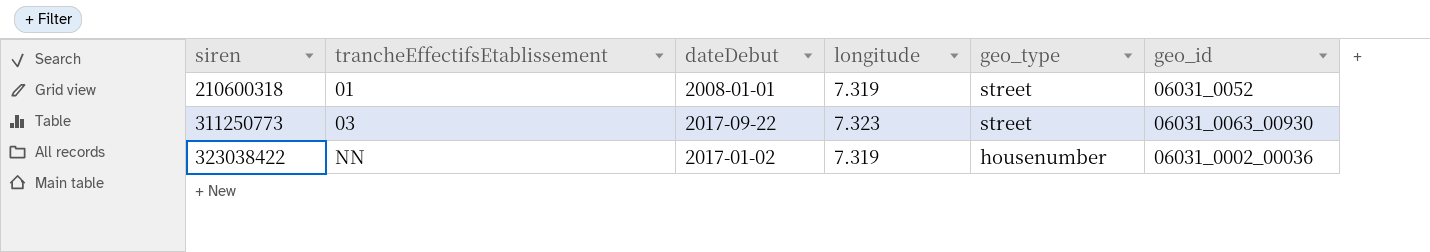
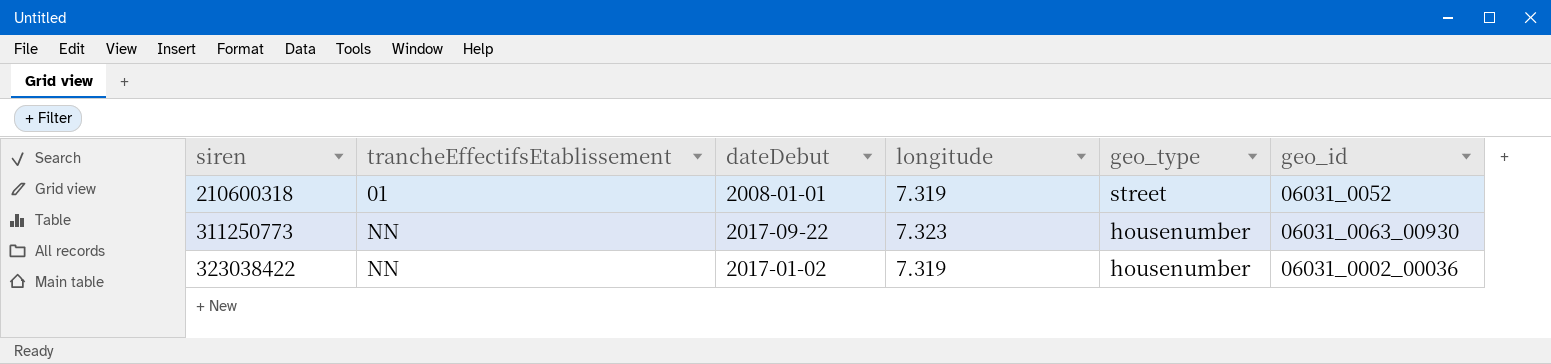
311250773 | trancheEffectifsEtablissement: 03 -> NN
311250773 | geo_type: street -> housenumber

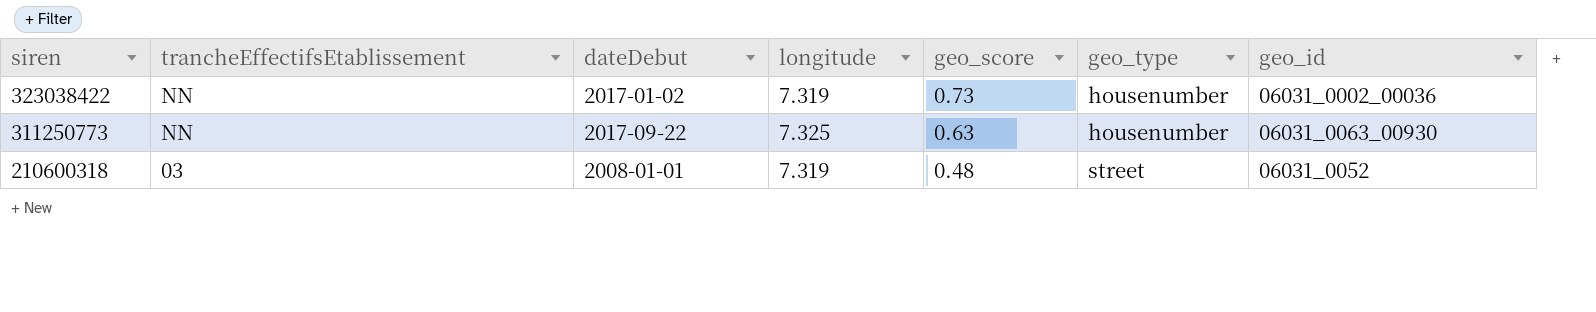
row order: siren ascending -> siren descending
column geo_score | position: none -> 5
311250773 | longitude: 7.323 -> 7.325
210600318 | trancheEffectifsEtablissement: 01 -> 03

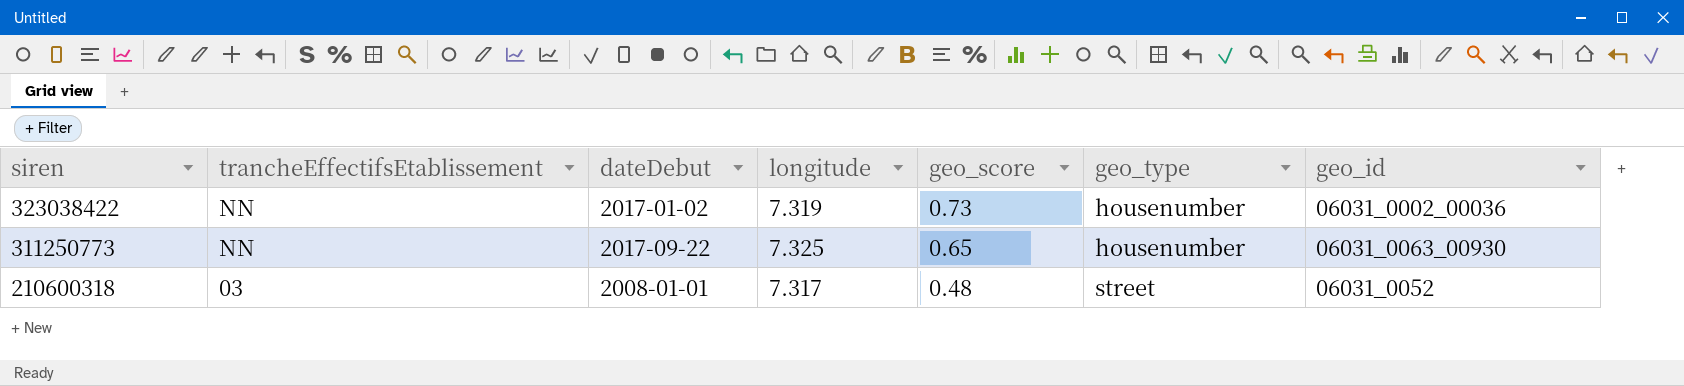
311250773 | geo_score: 0.63 -> 0.65
210600318 | longitude: 7.319 -> 7.317

